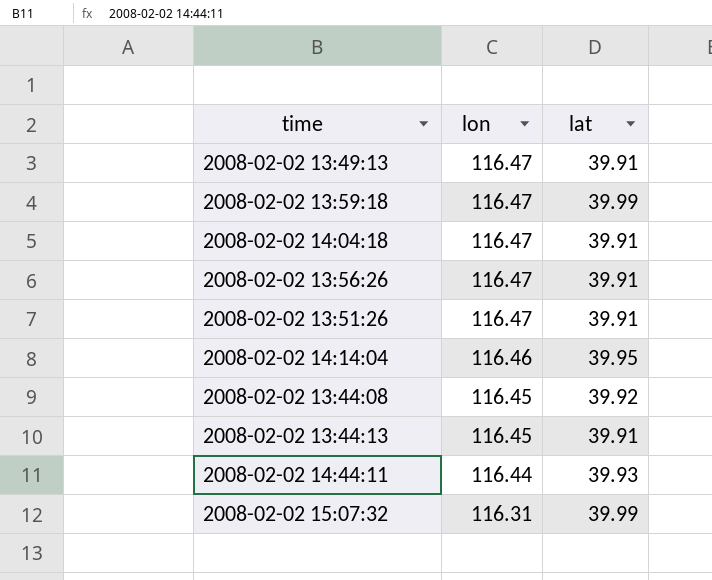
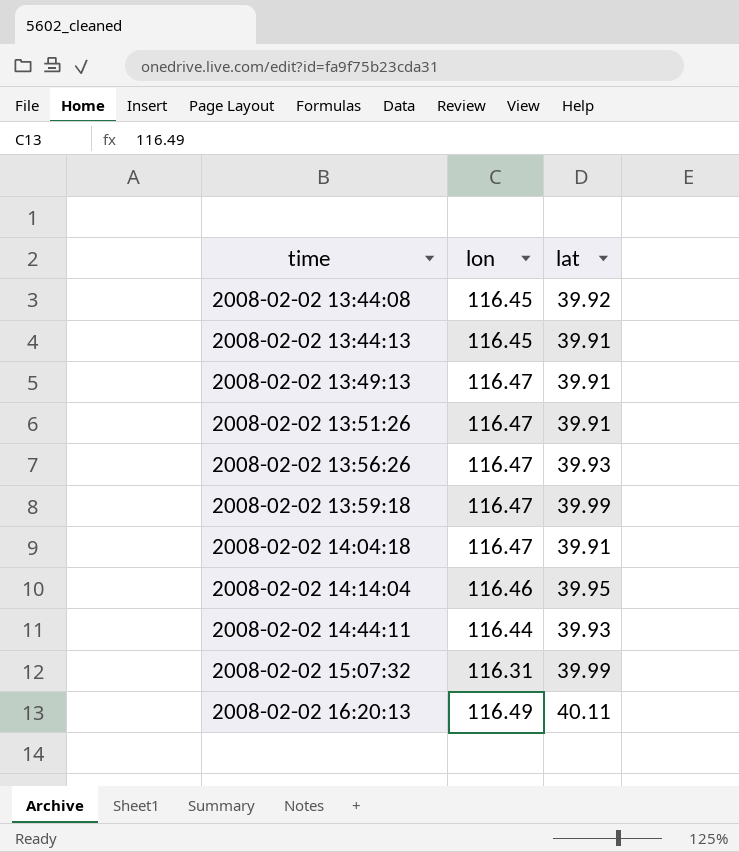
row order: lon descending -> time ascending
2008-02-02 13:56:26 | lat: 39.91 -> 39.93
row 2008-02-02 16:20:13: none -> 116.49 | 40.11

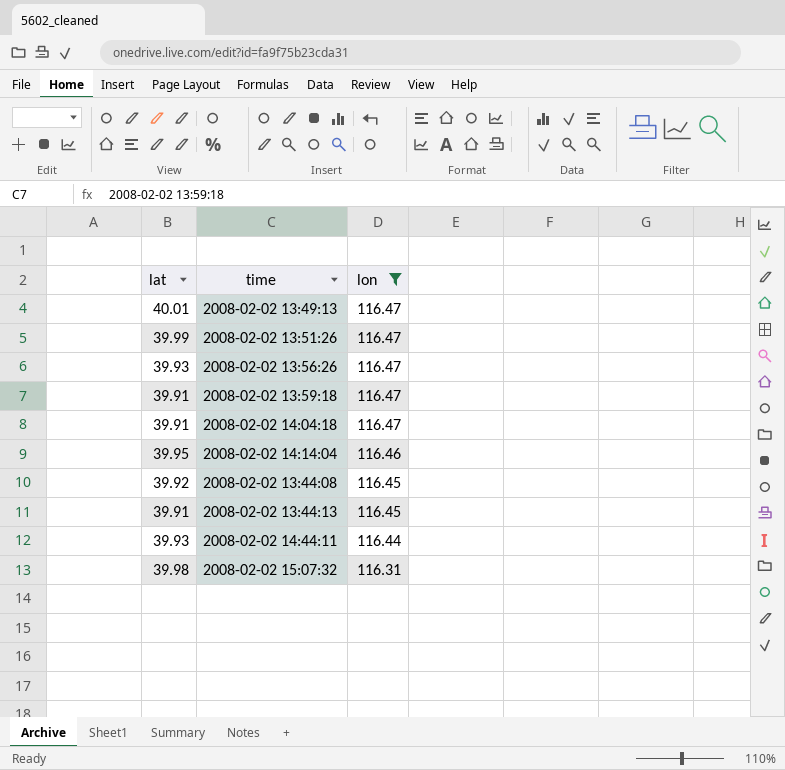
filter: none -> lon != 116.49
row order: time ascending -> lon descending
column lat | position: 3 -> 1
2008-02-02 13:49:13 | lat: 39.91 -> 40.01
2008-02-02 13:51:26 | lat: 39.91 -> 39.99
2008-02-02 13:59:18 | lat: 39.99 -> 39.91
2008-02-02 15:07:32 | lat: 39.99 -> 39.98

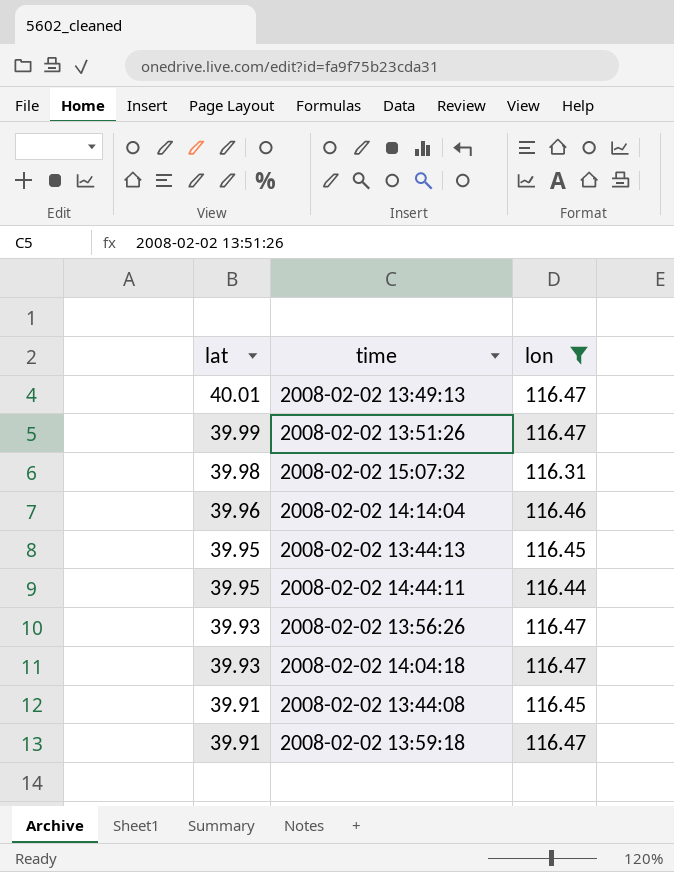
row order: lon descending -> lat descending
2008-02-02 14:14:04 | lat: 39.95 -> 39.96
2008-02-02 13:44:13 | lat: 39.91 -> 39.95
2008-02-02 14:44:11 | lat: 39.93 -> 39.95
2008-02-02 14:04:18 | lat: 39.91 -> 39.93
2008-02-02 13:44:08 | lat: 39.92 -> 39.91

